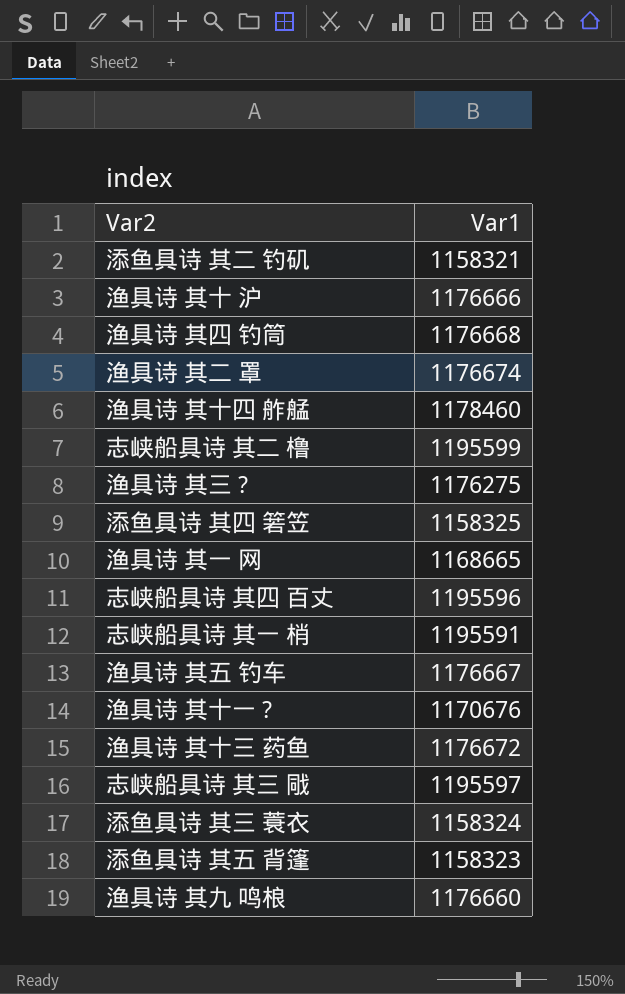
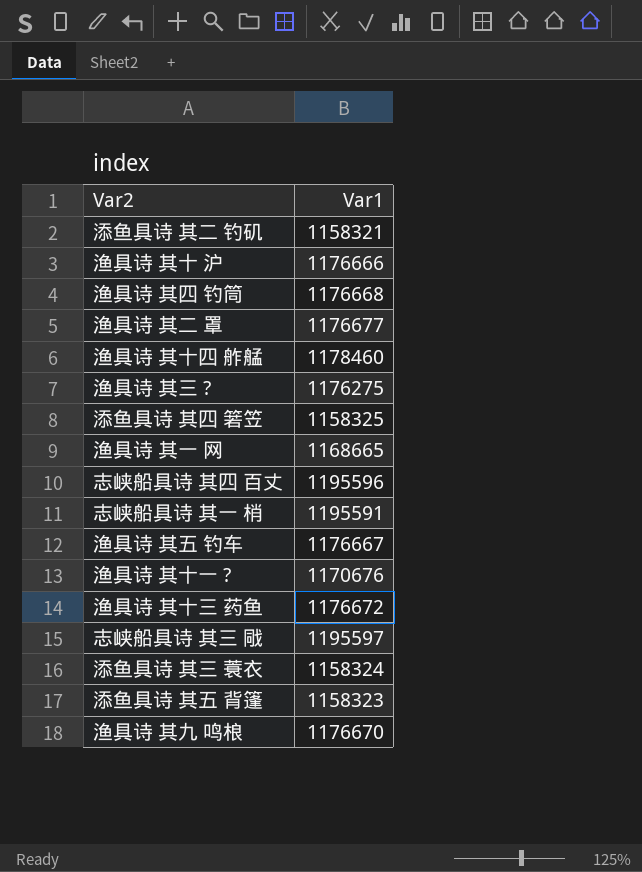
row 志峡船具诗 其二 橹: 1195599 -> none
渔具诗 其二 罩 | Var1: 1176674 -> 1176677
渔具诗 其九 鸣桹 | Var1: 1176660 -> 1176670

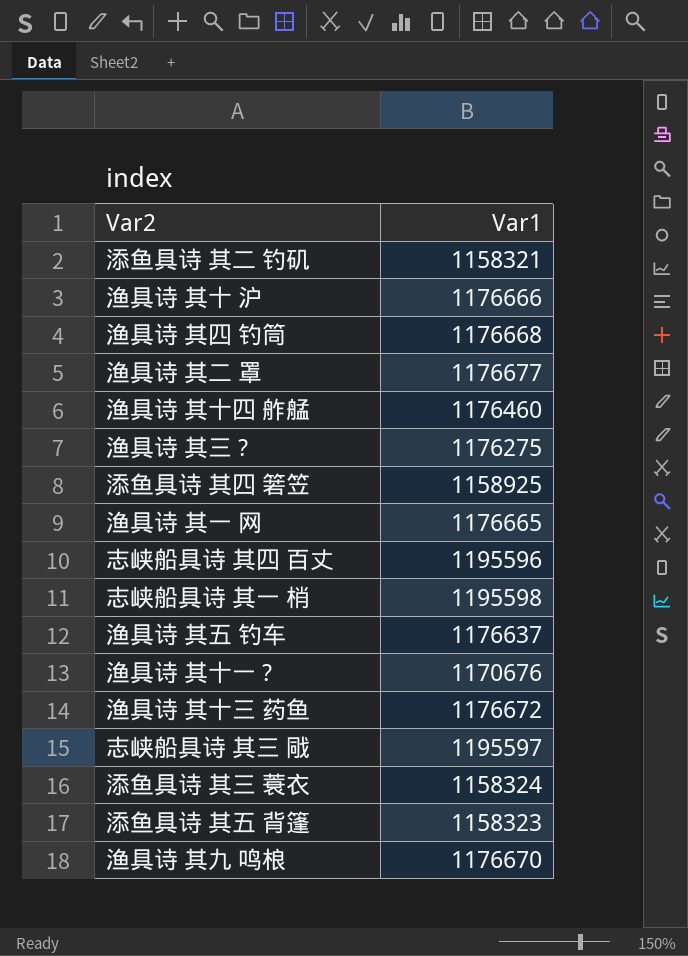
渔具诗 其十四 舴艋 | Var1: 1178460 -> 1176460
添鱼具诗 其四 箬笠 | Var1: 1158325 -> 1158925
渔具诗 其一 网 | Var1: 1168665 -> 1176665
志峡船具诗 其一 梢 | Var1: 1195591 -> 1195598
渔具诗 其五 钓车 | Var1: 1176667 -> 1176637

